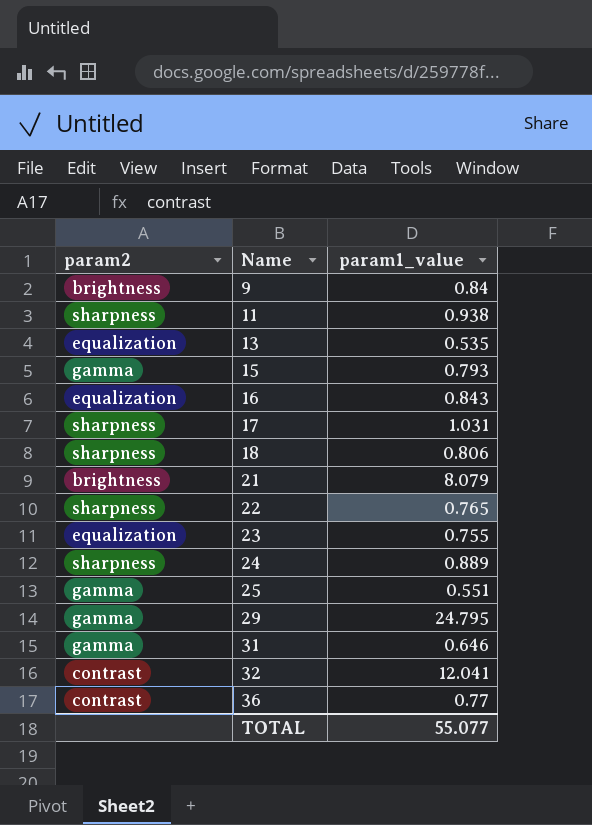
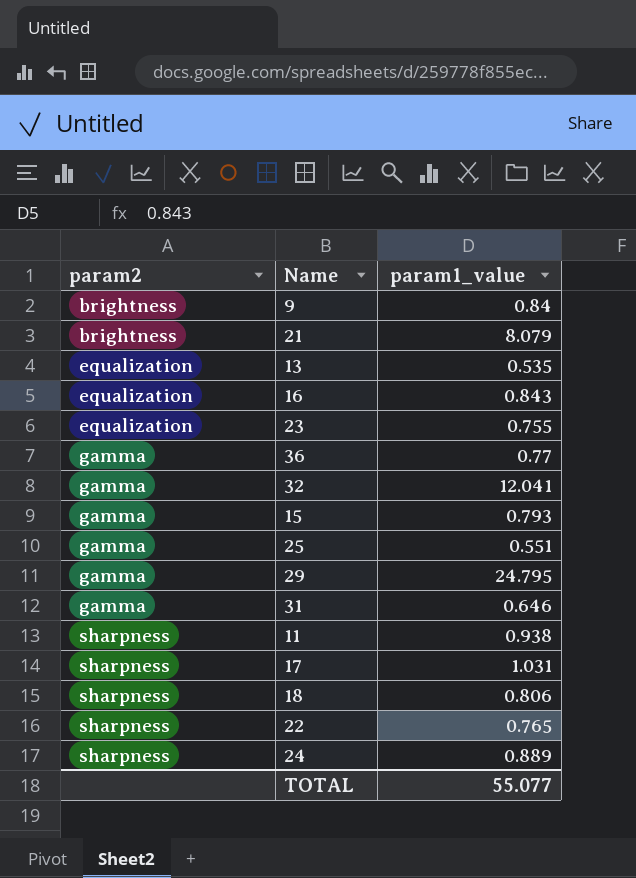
row order: Name ascending -> param2 ascending
36 | param2: contrast -> gamma
32 | param2: contrast -> gamma

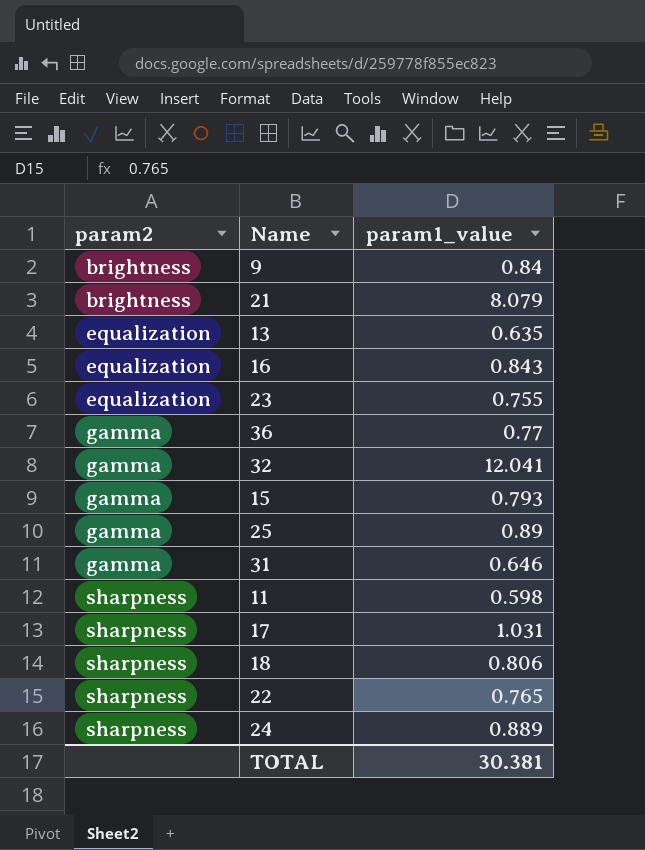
row 29: gamma | 24.795 -> none
13 | param1_value: 0.535 -> 0.635
25 | param1_value: 0.551 -> 0.89
11 | param1_value: 0.938 -> 0.598
TOTAL | param1_value: 55.077 -> 30.381

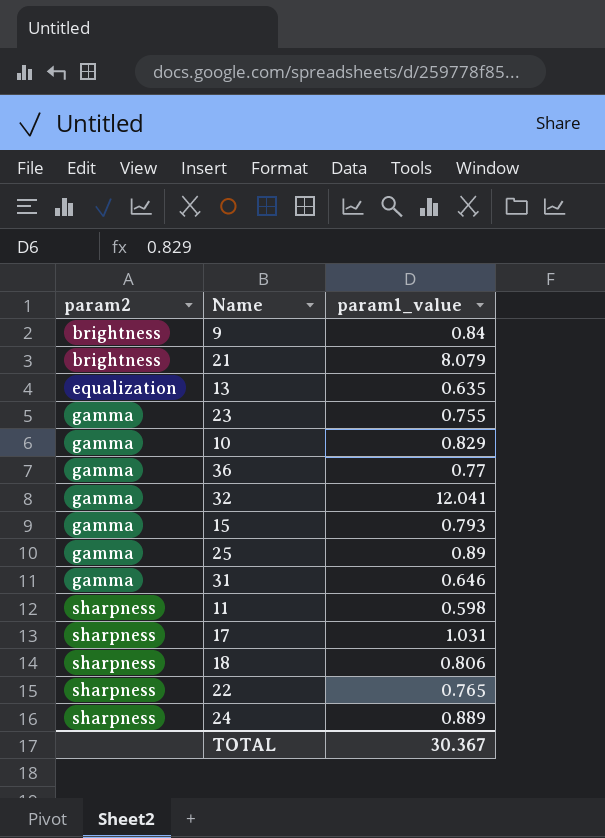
row 16: equalization | 0.843 -> none
23 | param2: equalization -> gamma
row 10: none -> gamma | 0.829
TOTAL | param1_value: 30.381 -> 30.367

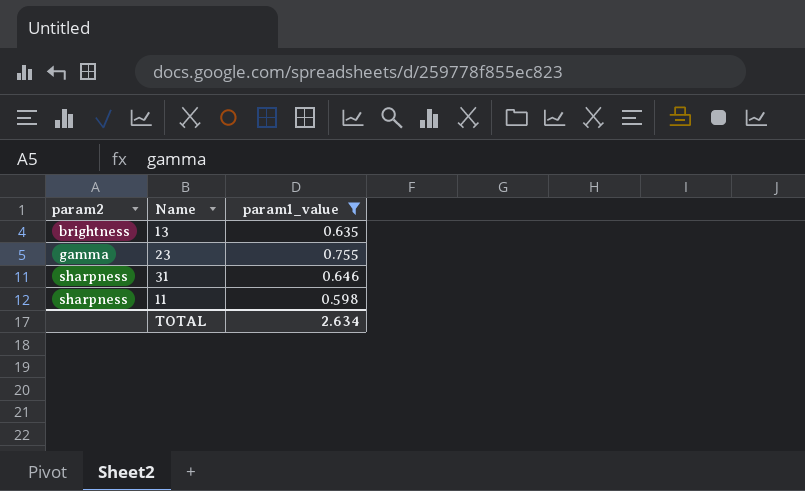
filter: none -> param1_value <= 0.755
13 | param2: equalization -> brightness
31 | param2: gamma -> sharpness
TOTAL | param1_value: 30.367 -> 2.634

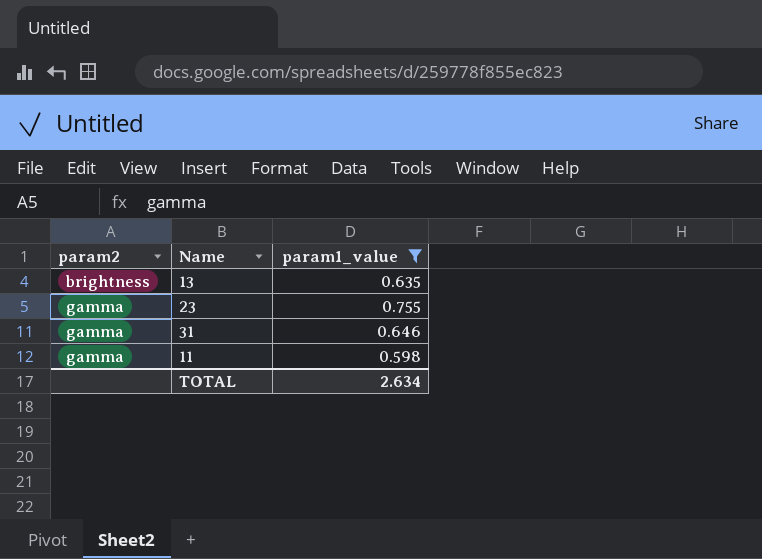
31 | param2: sharpness -> gamma
11 | param2: sharpness -> gamma

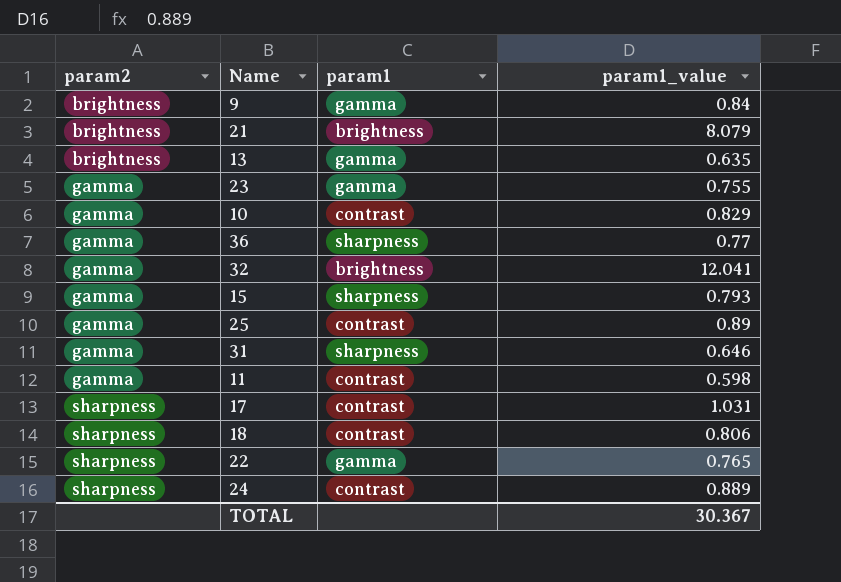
filter: param1_value <= 0.755 -> none
column param1 | position: none -> 3
TOTAL | param1_value: 2.634 -> 30.367

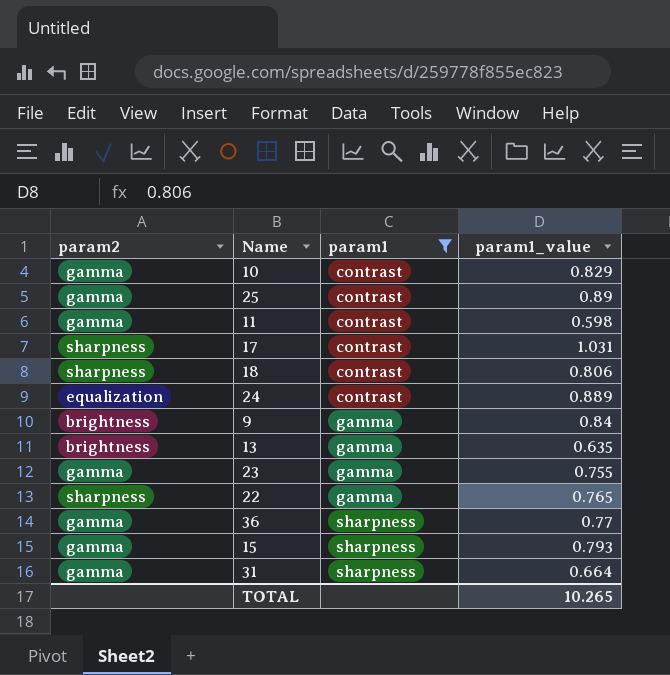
filter: none -> param1 != brightness
row order: param2 ascending -> param1 ascending
24 | param2: sharpness -> equalization
31 | param1_value: 0.646 -> 0.664
TOTAL | param1_value: 30.367 -> 10.265

